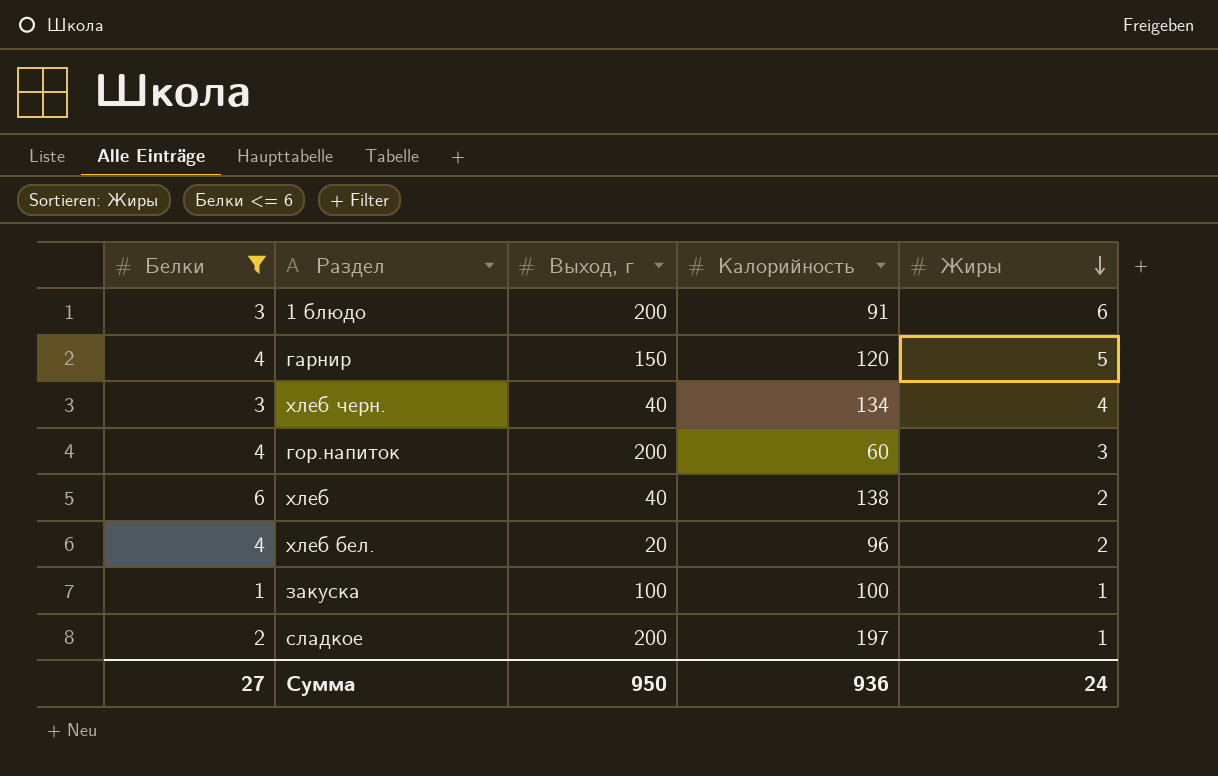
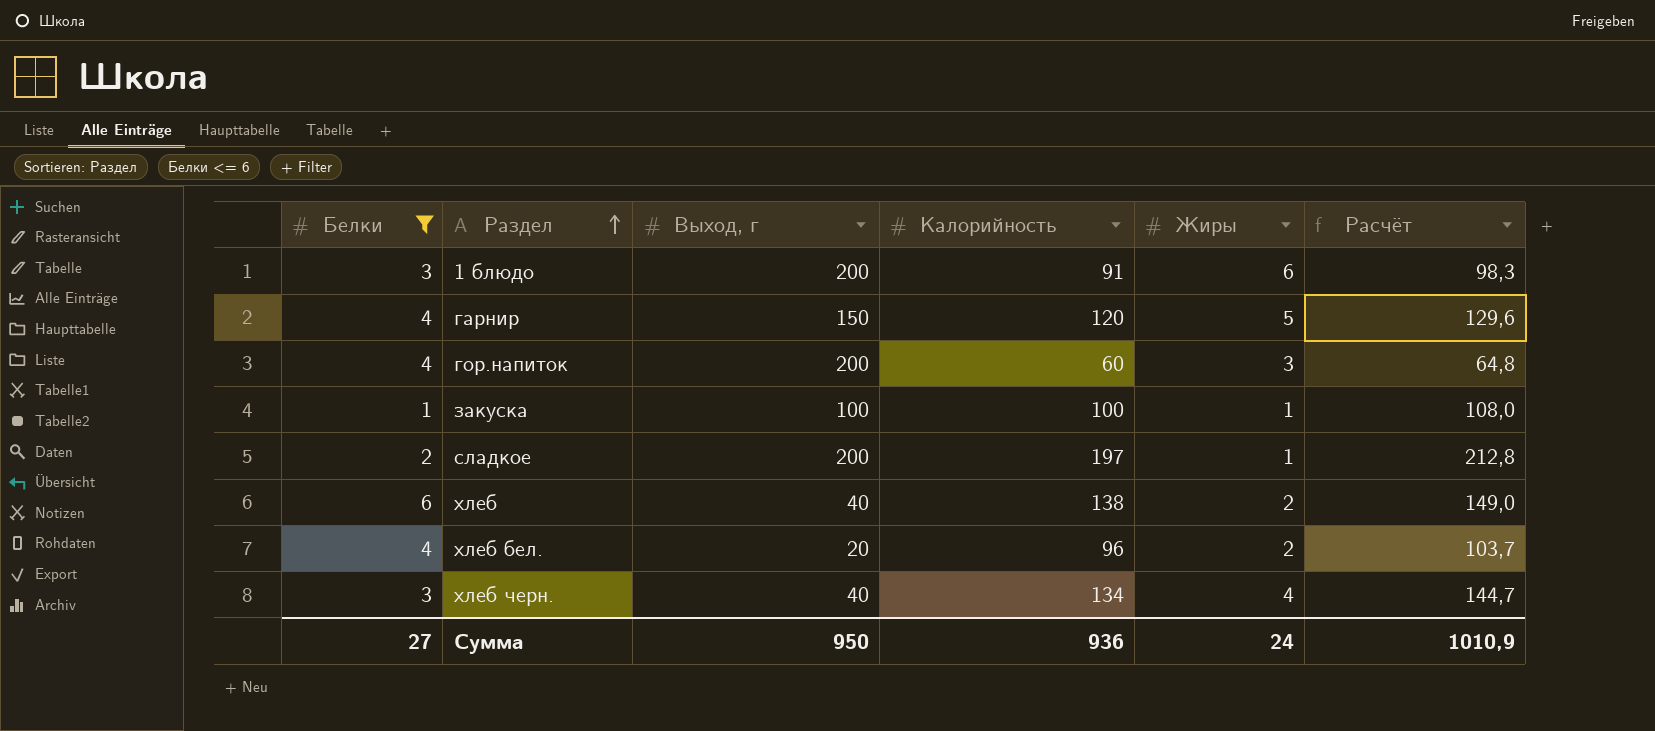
row order: Жиры descending -> Раздел ascending
column Расчёт | formula: none -> [Калорийность] * 1,08

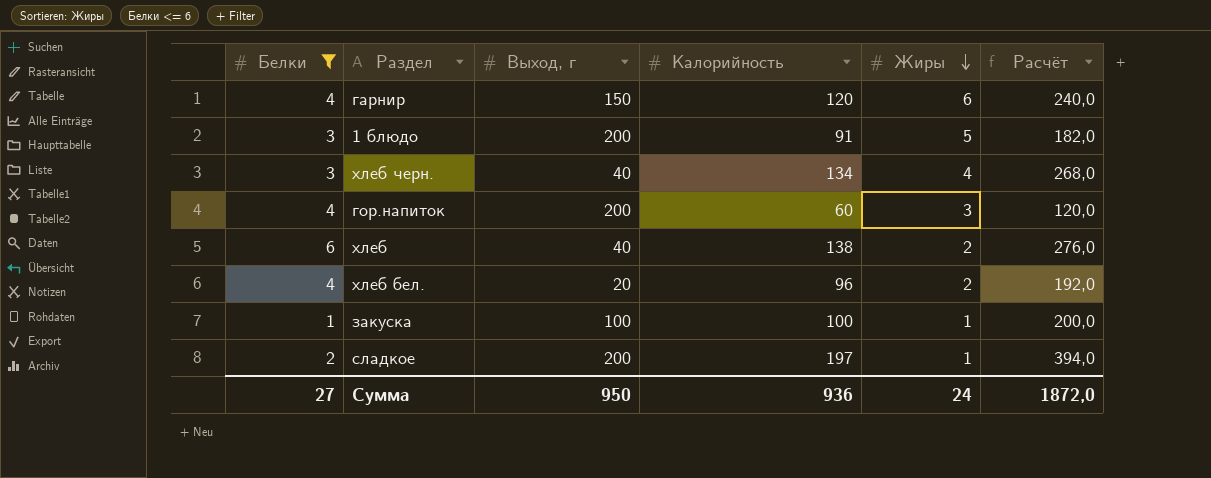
row order: Раздел ascending -> Жиры descending
column Расчёт | formula: [Калорийность] * 1,08 -> [Калорийность] * 2
гарнир | Жиры: 5 -> 6
1 блюдо | Жиры: 6 -> 5
Сумма | Расчёт: 1010,9 -> 1872,0

